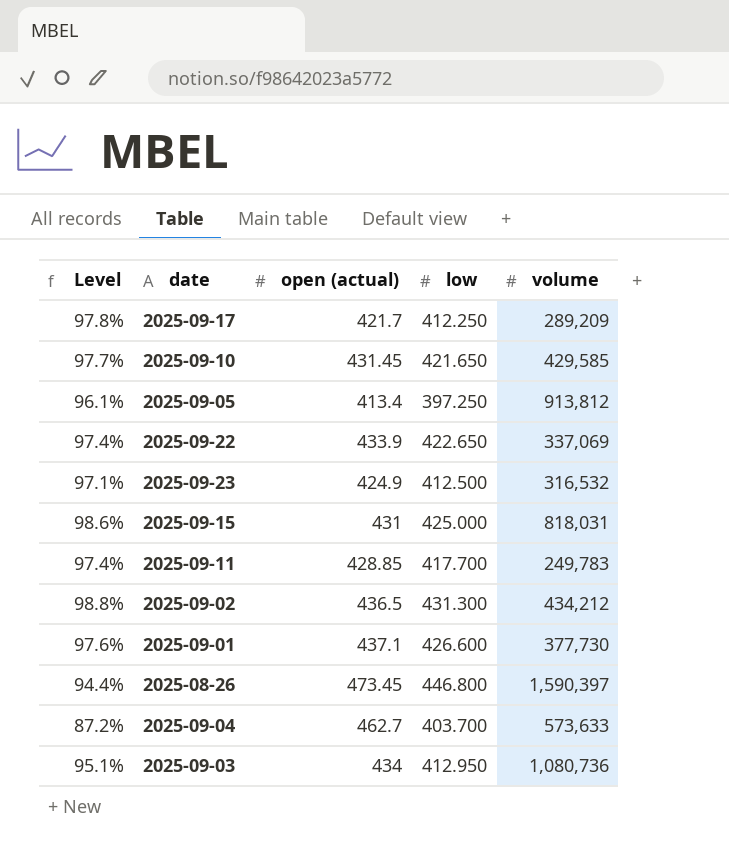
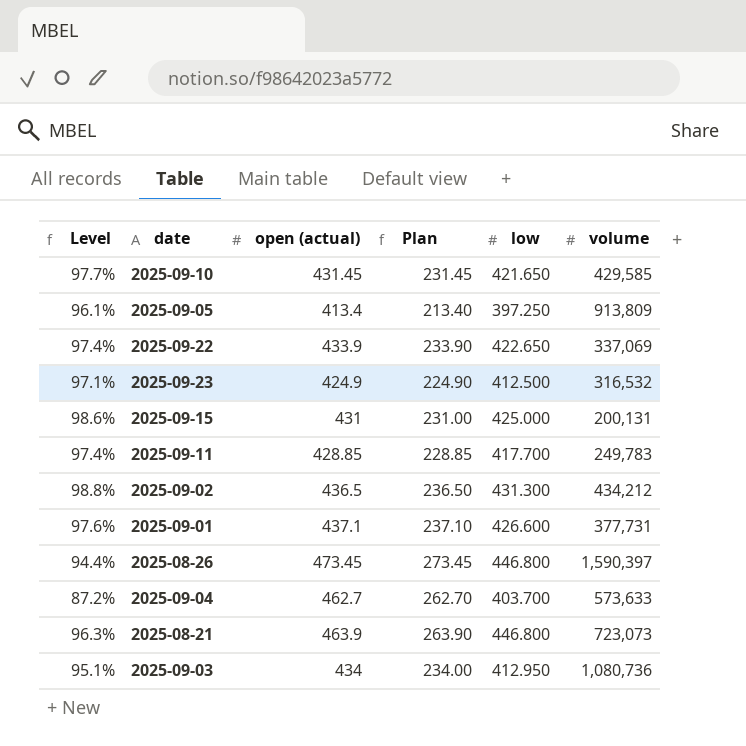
column Plan | formula: none -> [open (actual)] - 200
row 2025-09-17: 97.8% | 421.7 | 412.250 | 289,209 -> none
2025-09-05 | volume: 913,812 -> 913,809
2025-09-15 | volume: 818,031 -> 200,131
2025-09-01 | volume: 377,730 -> 377,731
row 2025-08-21: none -> 96.3% | 463.9 | 263.90 | 446.800 | 723,073

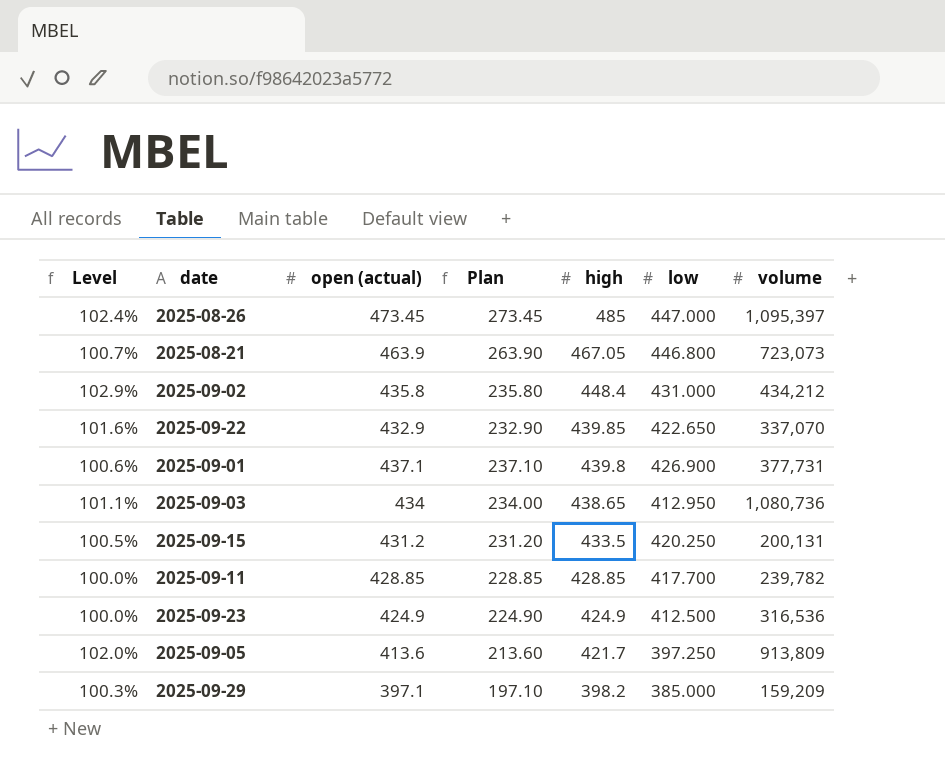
row order: none -> high descending
column Level | formula: [low] / [open (actual)] -> [high] / [open (actual)]
column high | position: none -> 5
row 2025-09-10: 97.7% | 431.45 | 231.45 | 421.650 | 429,585 -> none
row 2025-09-04: 87.2% | 462.7 | 262.70 | 403.700 | 573,633 -> none
2025-08-26 | low: 446.800 -> 447.000
2025-08-26 | volume: 1,590,397 -> 1,095,397
2025-09-02 | open (actual): 436.5 -> 435.8
2025-09-02 | Plan: 236.50 -> 235.80
2025-09-02 | low: 431.300 -> 431.000
2025-09-22 | open (actual): 433.9 -> 432.9
2025-09-22 | Plan: 233.90 -> 232.90
2025-09-22 | volume: 337,069 -> 337,070
2025-09-01 | low: 426.600 -> 426.900
2025-09-15 | open (actual): 431 -> 431.2
2025-09-15 | Plan: 231.00 -> 231.20
2025-09-15 | low: 425.000 -> 420.250
2025-09-11 | volume: 249,783 -> 239,782
2025-09-23 | volume: 316,532 -> 316,536
2025-09-05 | open (actual): 413.4 -> 413.6
2025-09-05 | Plan: 213.40 -> 213.60
row 2025-09-29: none -> 100.3% | 397.1 | 197.10 | 398.2 | 385.000 | 159,209

